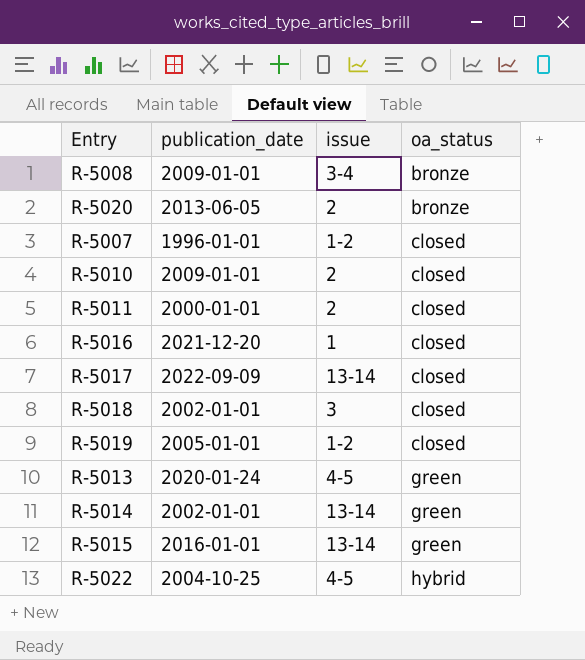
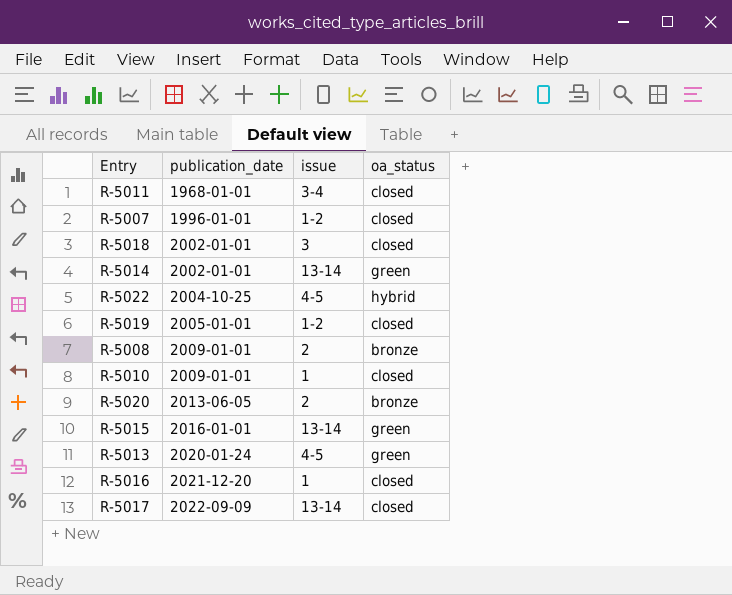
row order: oa_status ascending -> publication_date ascending
R-5011 | publication_date: 2000-01-01 -> 1968-01-01
R-5011 | issue: 2 -> 3-4
R-5008 | issue: 3-4 -> 2
R-5010 | issue: 2 -> 1

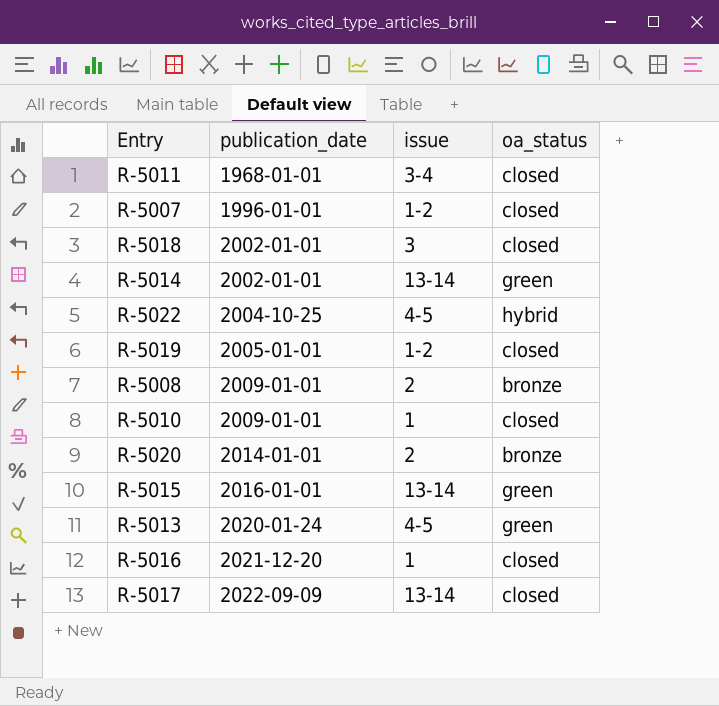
R-5020 | publication_date: 2013-06-05 -> 2014-01-01

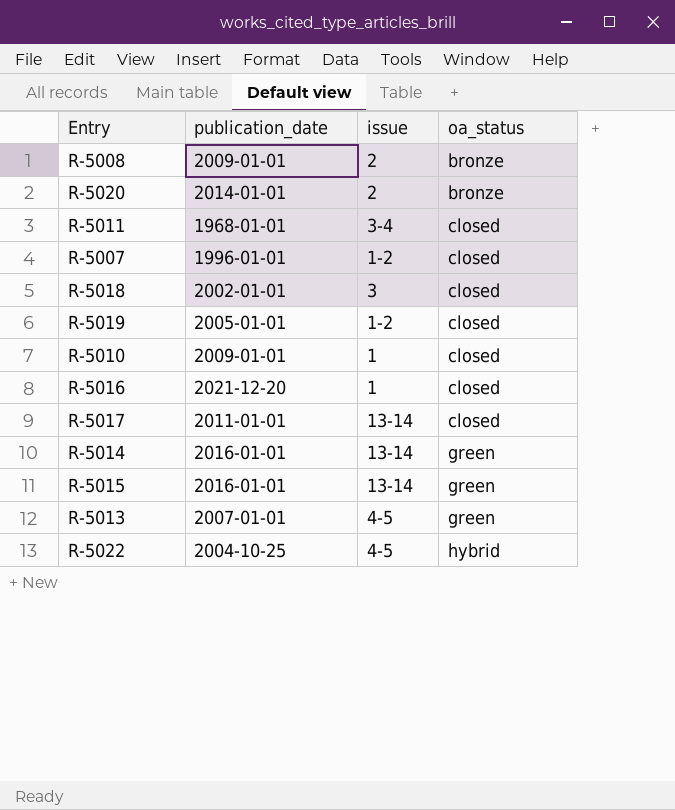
row order: publication_date ascending -> oa_status ascending
R-5017 | publication_date: 2022-09-09 -> 2011-01-01
R-5014 | publication_date: 2002-01-01 -> 2016-01-01
R-5013 | publication_date: 2020-01-24 -> 2007-01-01

